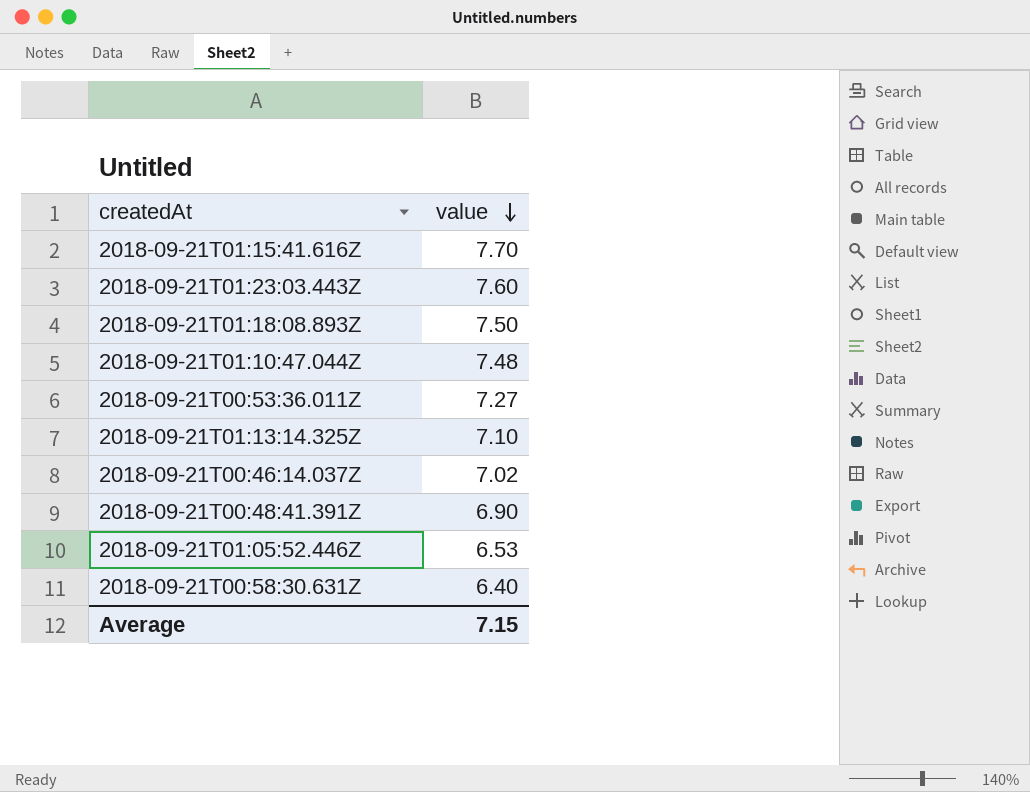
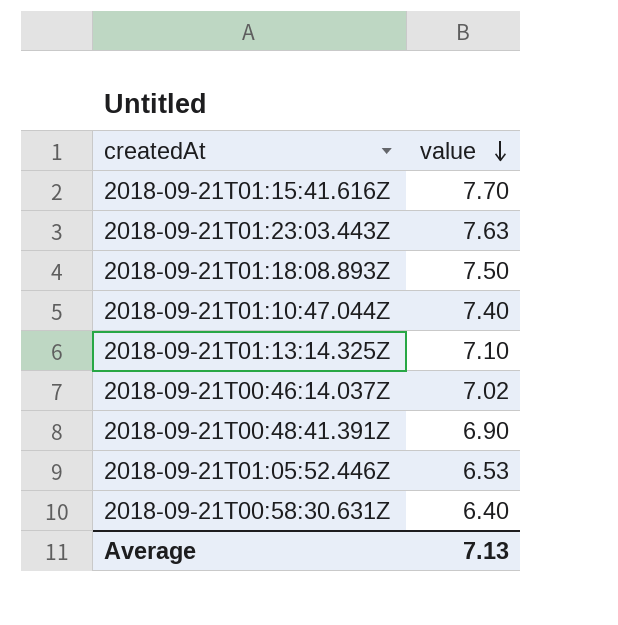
row 2018-09-21T00:53:36.011Z: 7.27 -> none
2018-09-21T01:23:03.443Z | value: 7.60 -> 7.63
2018-09-21T01:10:47.044Z | value: 7.48 -> 7.40
Average | value: 7.15 -> 7.13

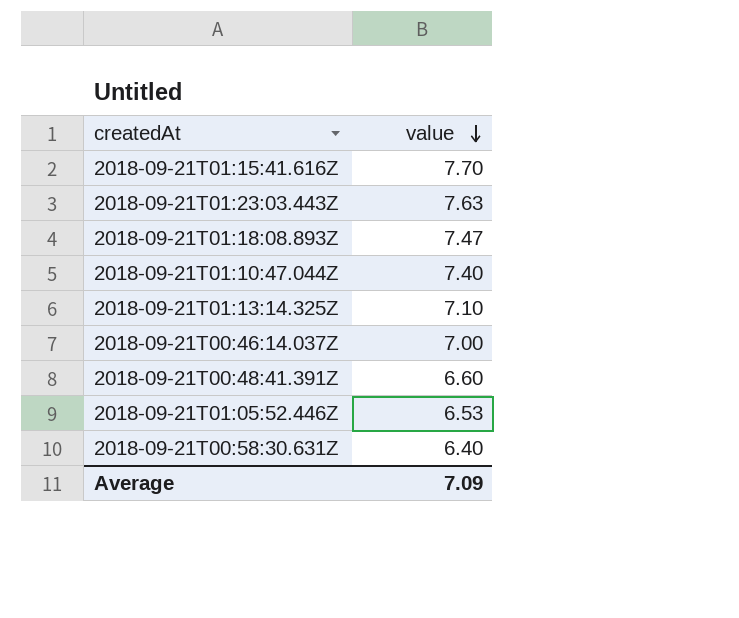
2018-09-21T01:18:08.893Z | value: 7.50 -> 7.47
2018-09-21T00:46:14.037Z | value: 7.02 -> 7.00
2018-09-21T00:48:41.391Z | value: 6.90 -> 6.60
Average | value: 7.13 -> 7.09

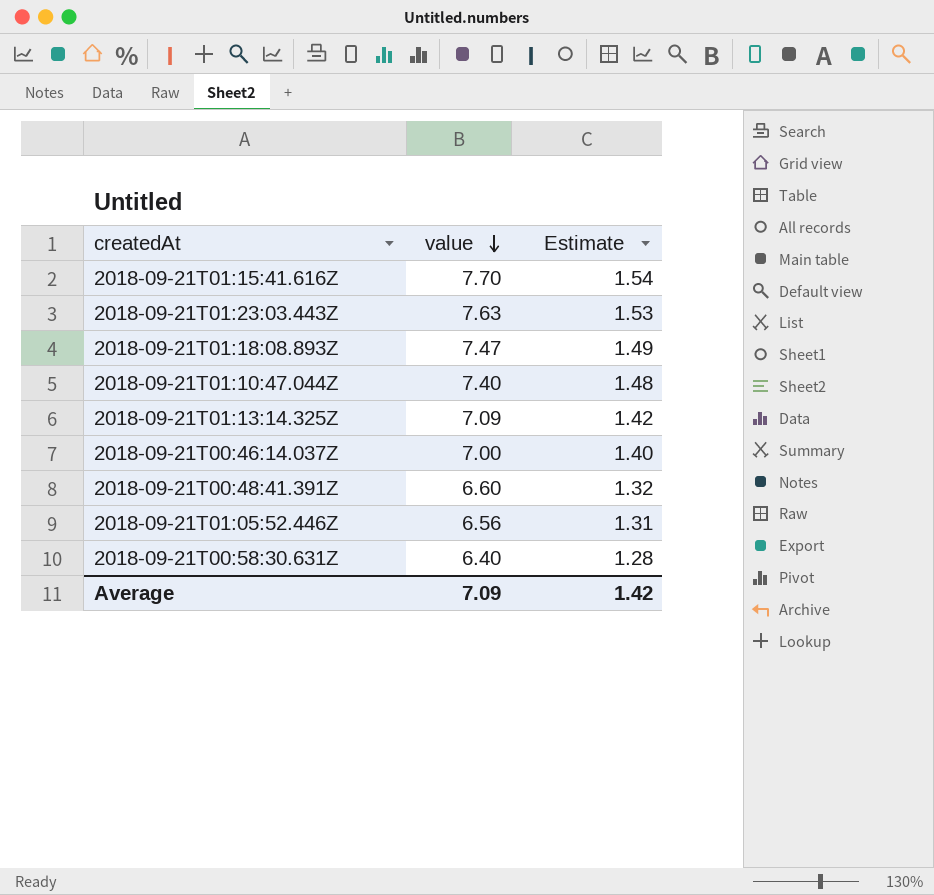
column Estimate | formula: none -> [value] * 0.2
2018-09-21T01:13:14.325Z | value: 7.10 -> 7.09
2018-09-21T01:05:52.446Z | value: 6.53 -> 6.56

